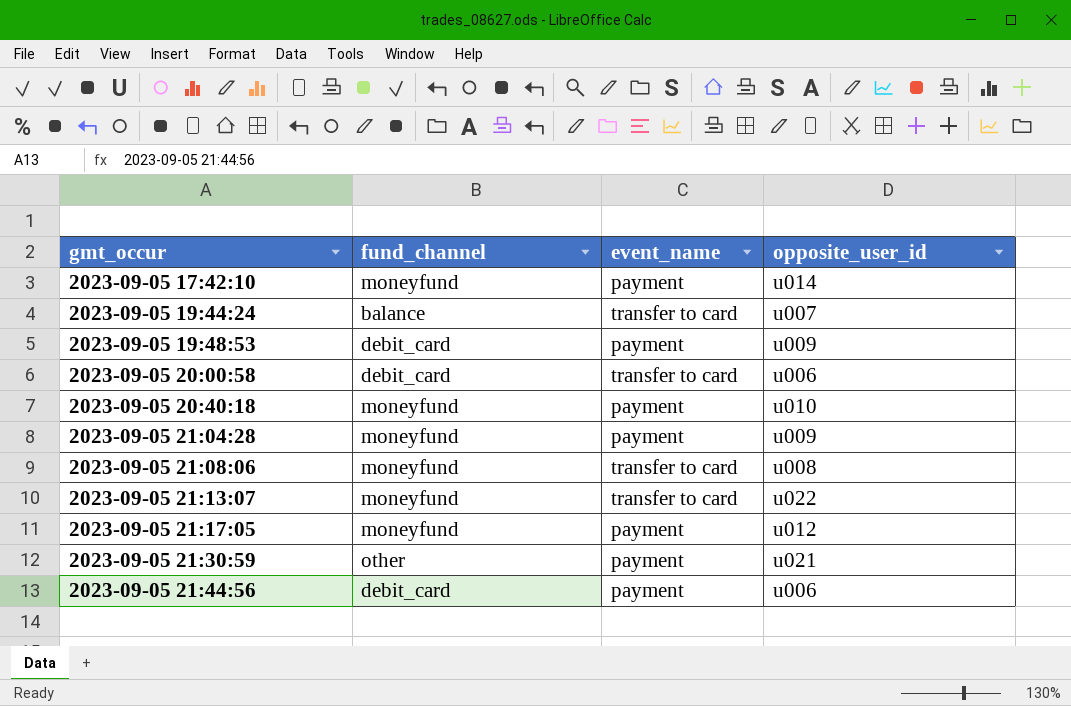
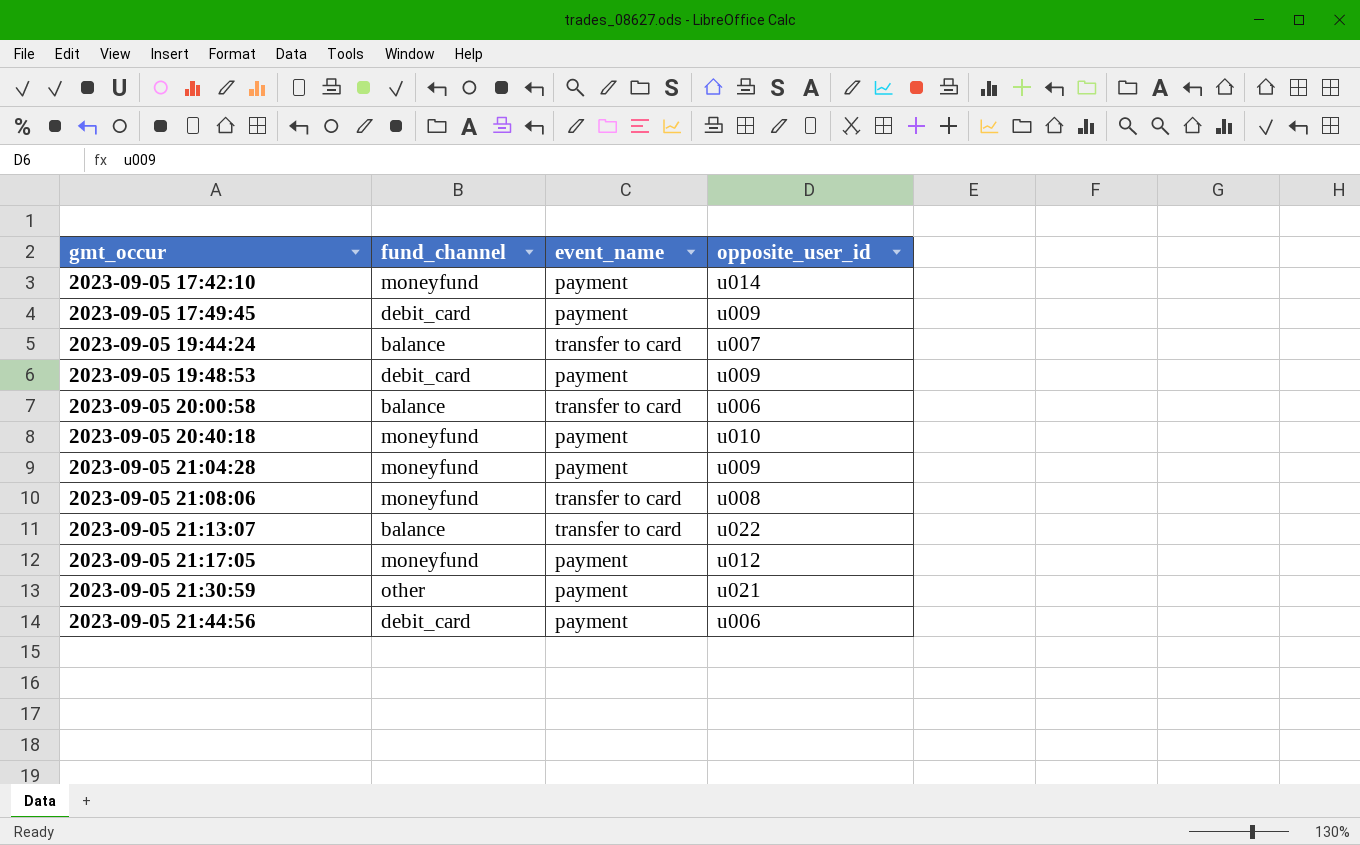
row 2023-09-05 17:49:45: none -> debit_card | payment | u009
2023-09-05 20:00:58 | fund_channel: debit_card -> balance
2023-09-05 21:13:07 | fund_channel: moneyfund -> balance

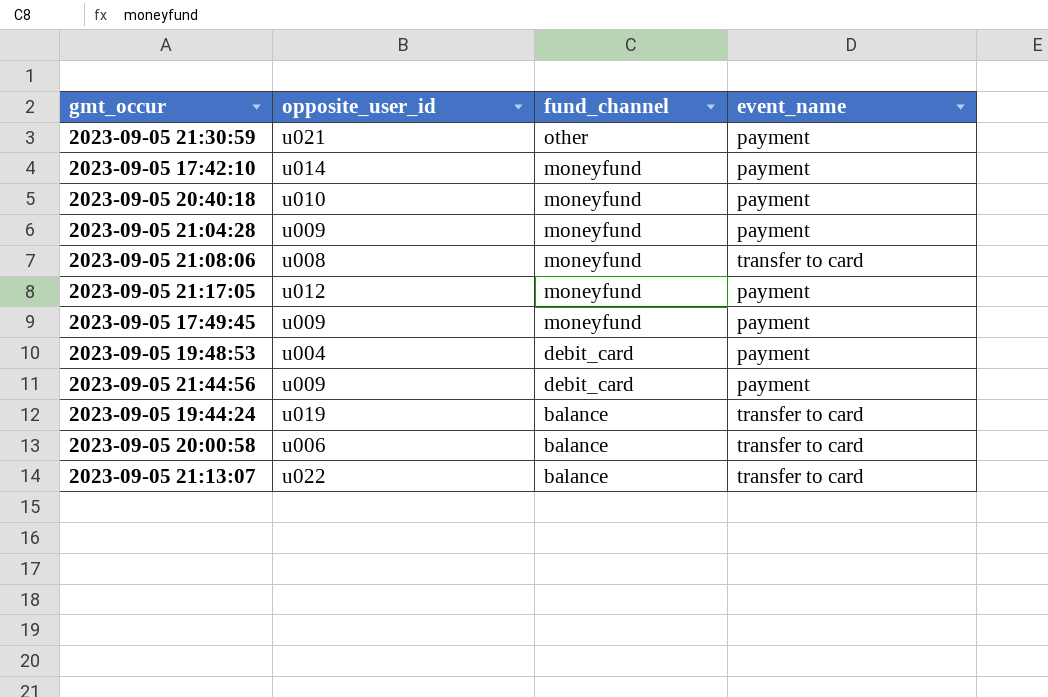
row order: gmt_occur ascending -> fund_channel descending
column opposite_user_id | position: 4 -> 2
2023-09-05 17:49:45 | fund_channel: debit_card -> moneyfund
2023-09-05 19:48:53 | opposite_user_id: u009 -> u004
2023-09-05 21:44:56 | opposite_user_id: u006 -> u009
2023-09-05 19:44:24 | opposite_user_id: u007 -> u019

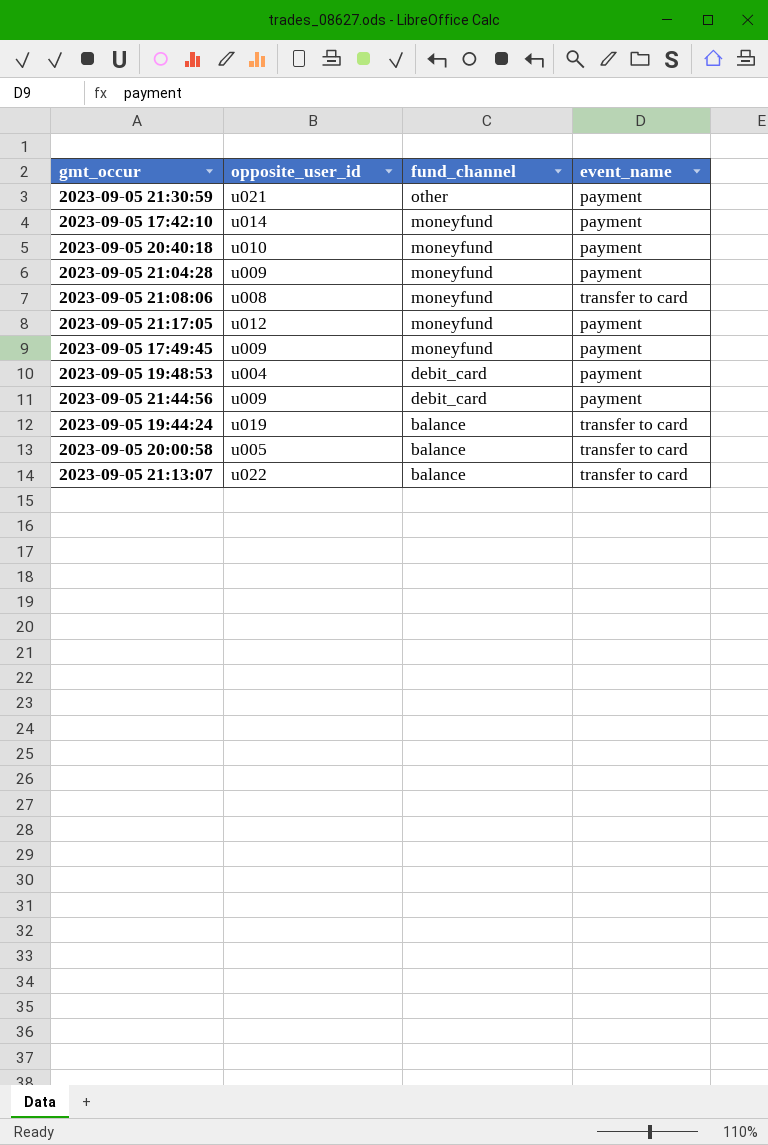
2023-09-05 20:00:58 | opposite_user_id: u006 -> u005

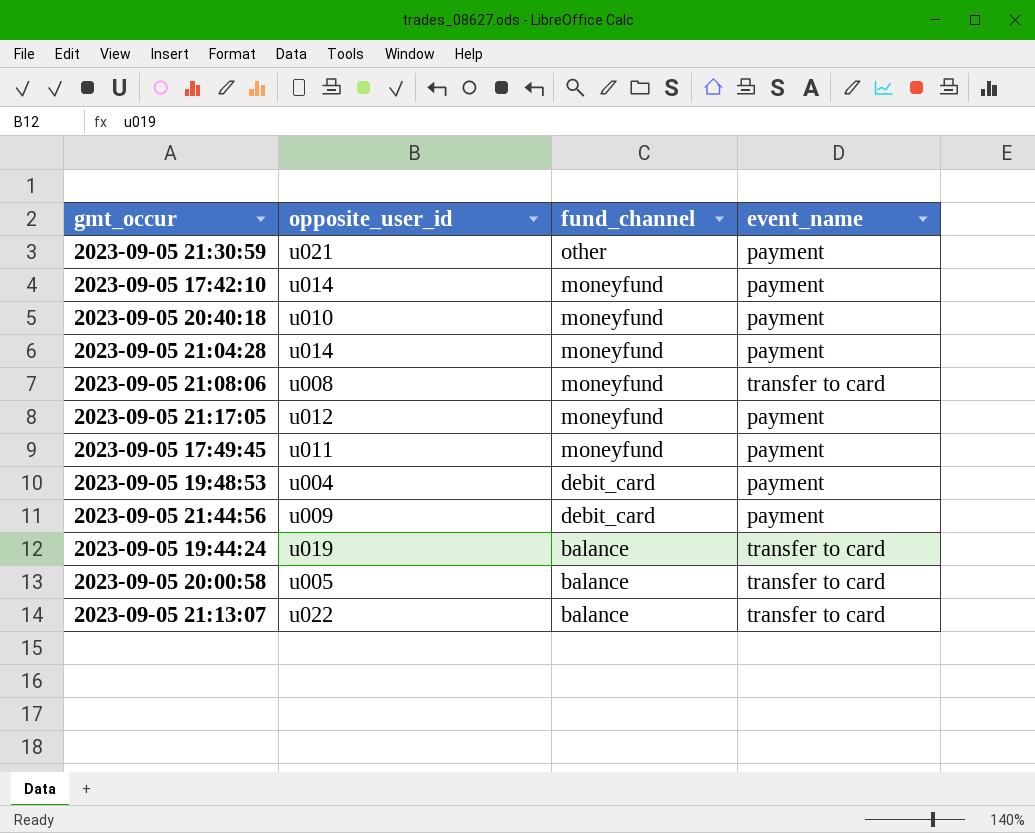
2023-09-05 21:04:28 | opposite_user_id: u009 -> u014
2023-09-05 17:49:45 | opposite_user_id: u009 -> u011

